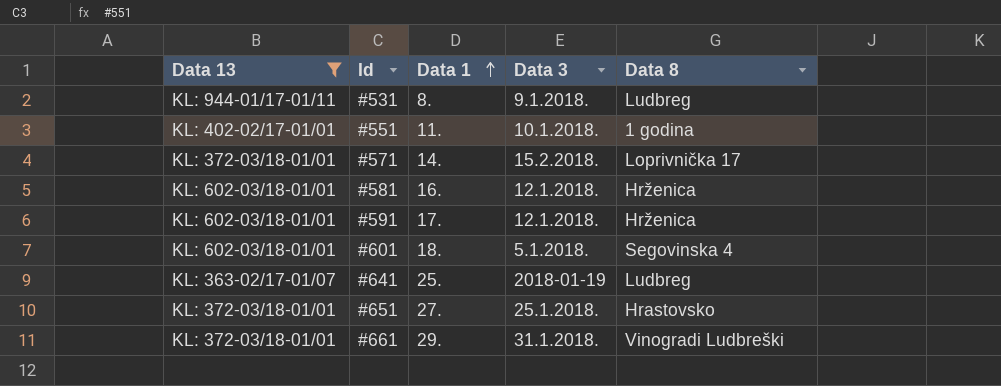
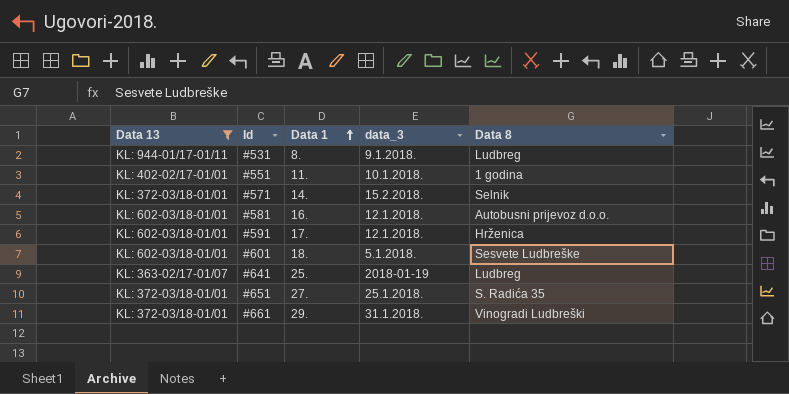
column name: Data 3 -> data_3
#571 | Data 8: Loprivnička 17 -> Selnik
#581 | Data 8: Hrženica -> Autobusni prijevoz d.o.o.
#601 | Data 8: Segovinska 4 -> Sesvete Ludbreške
#651 | Data 8: Hrastovsko -> S. Radića 35

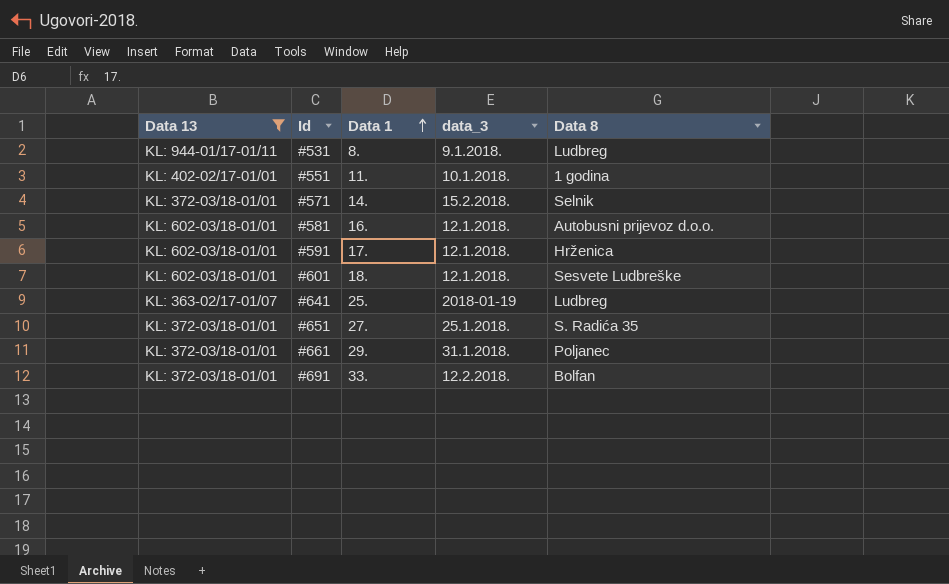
#601 | data_3: 5.1.2018. -> 12.1.2018.
#661 | Data 8: Vinogradi Ludbreški -> Poljanec
row #691: none -> KL: 372-03/18-01/01 | 33. | 12.2.2018. | Bolfan

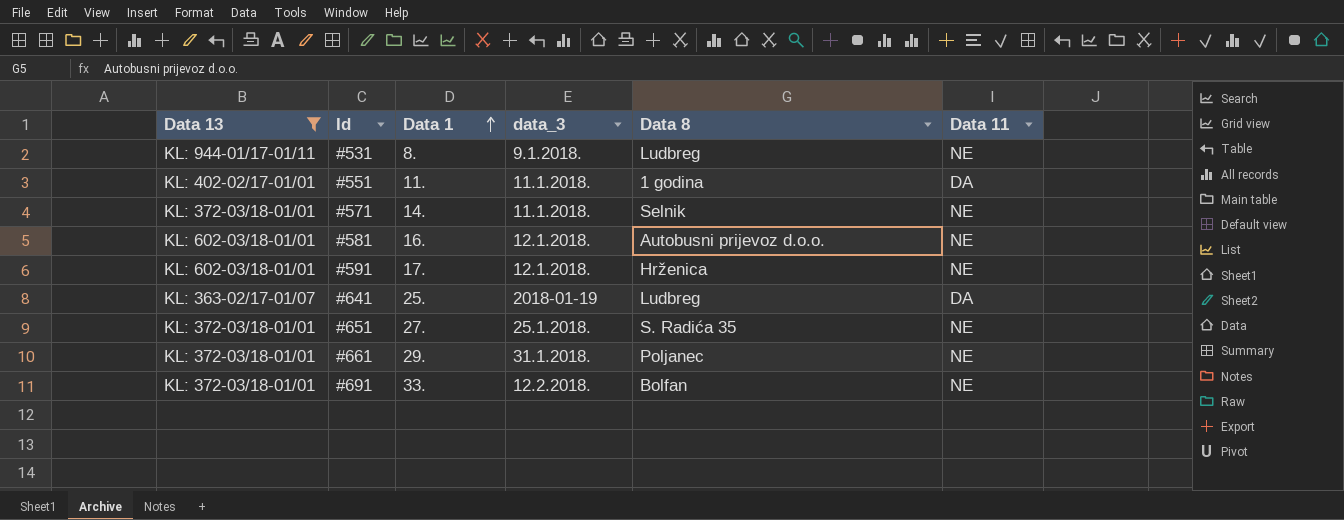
column Data 11 | position: none -> 6
row #601: KL: 602-03/18-01/01 | 18. | 12.1.2018. | Sesvete Ludbreške -> none
#551 | data_3: 10.1.2018. -> 11.1.2018.
#571 | data_3: 15.2.2018. -> 11.1.2018.

